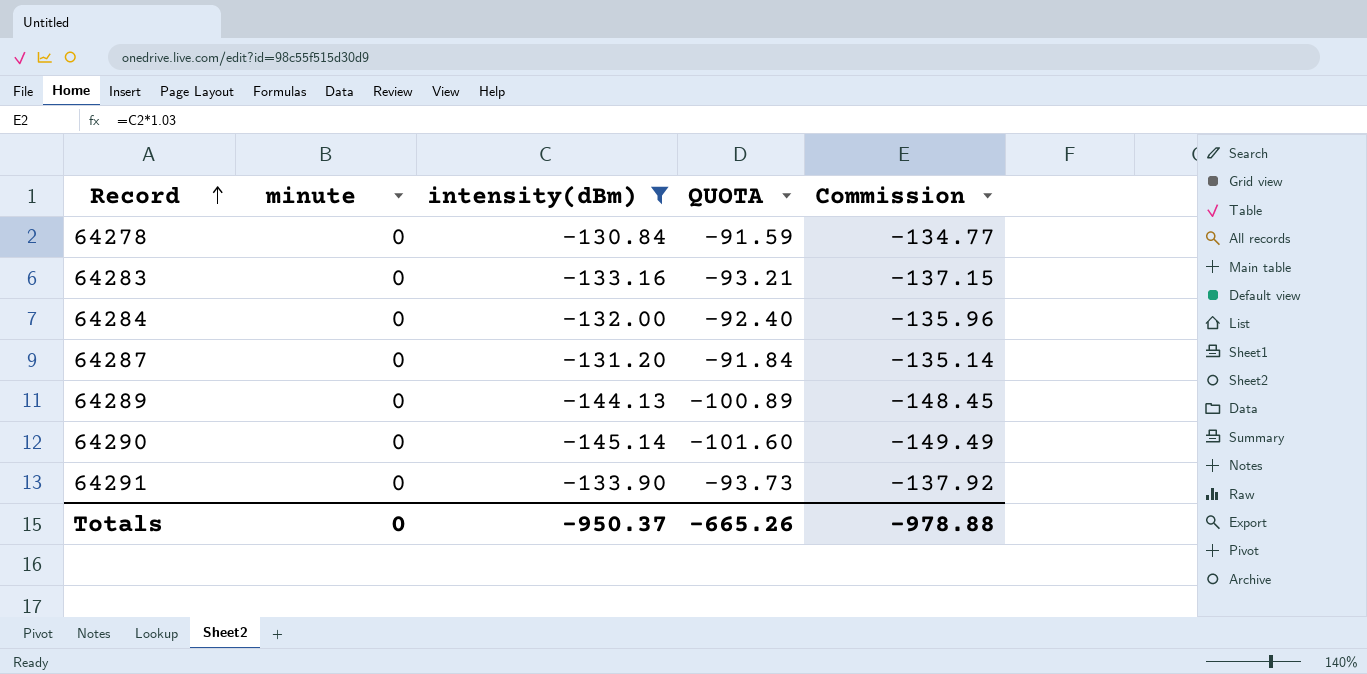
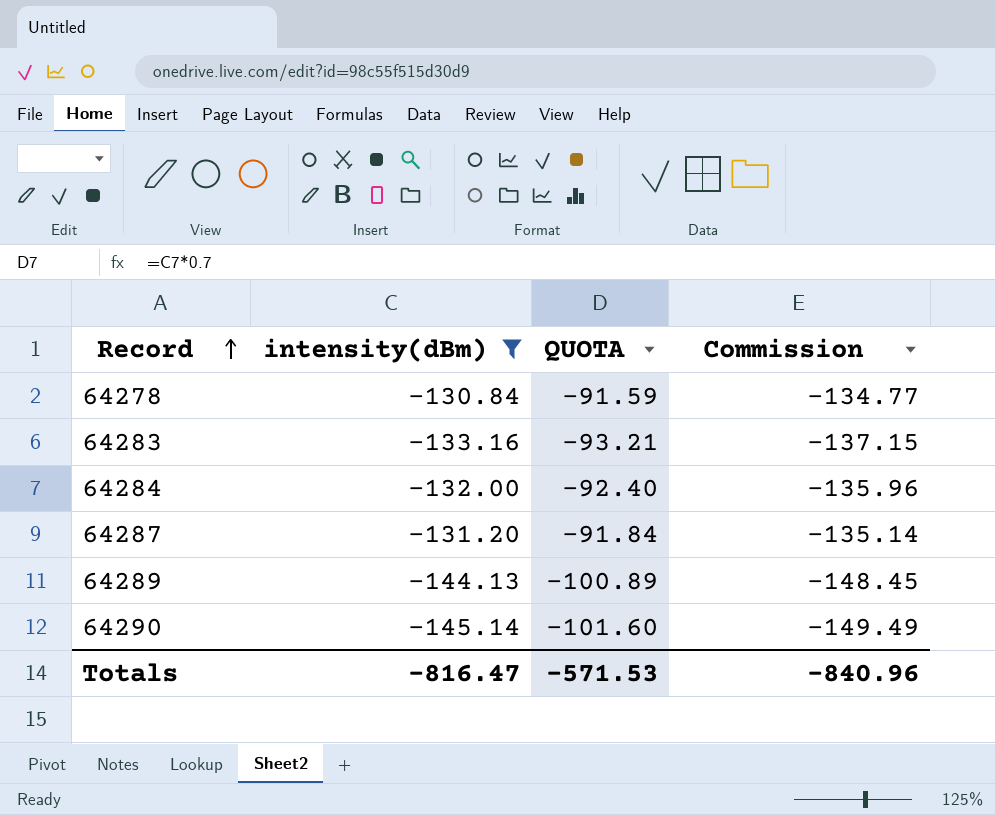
column minute | position: 2 -> none
row 64291: 0 | -133.90 | -93.73 | -137.92 -> none
Totals | intensity(dBm): -950.37 -> -816.47
Totals | QUOTA: -665.26 -> -571.53
Totals | Commission: -978.88 -> -840.96

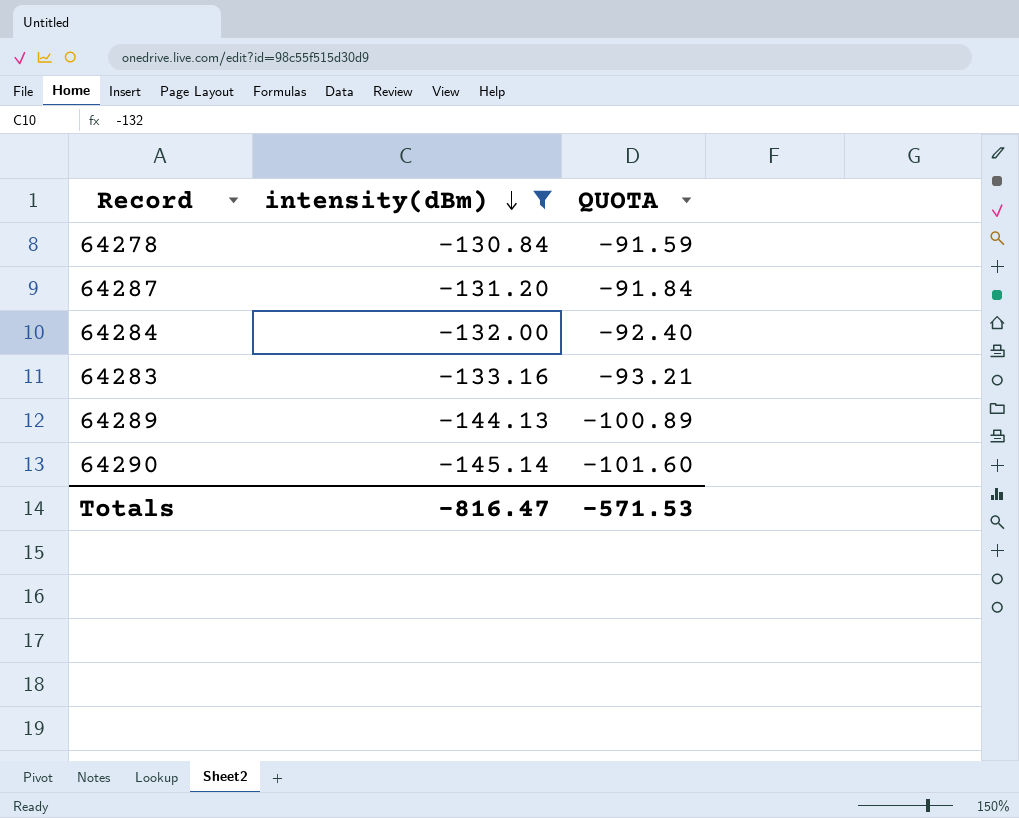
row order: Record ascending -> intensity(dBm) descending
column Commission | formula: [intensity(dBm)] * 1.03 -> none

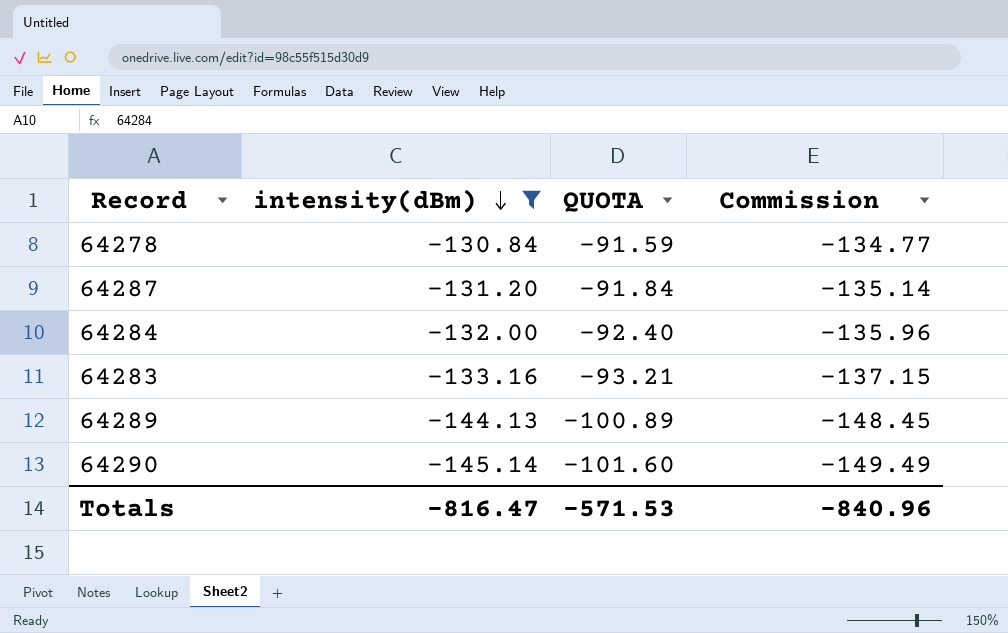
column Commission | formula: none -> [intensity(dBm)] * 1.03

